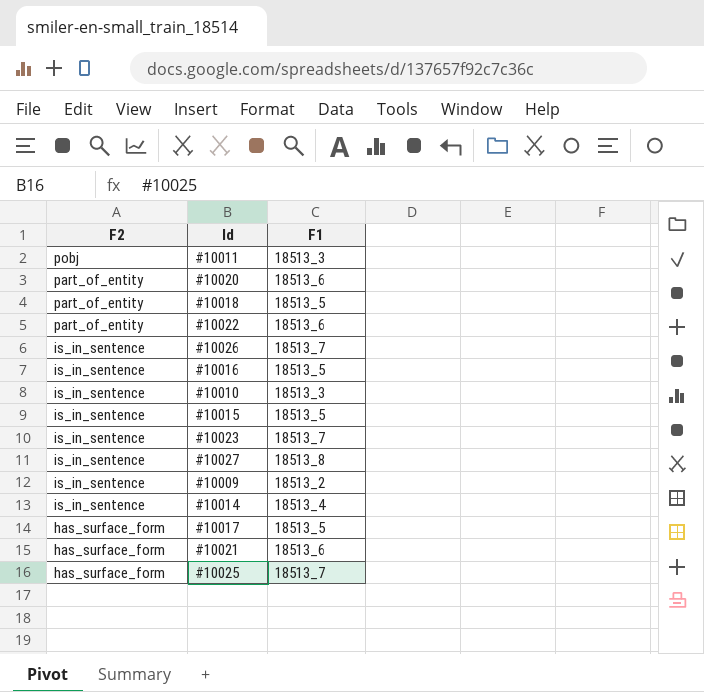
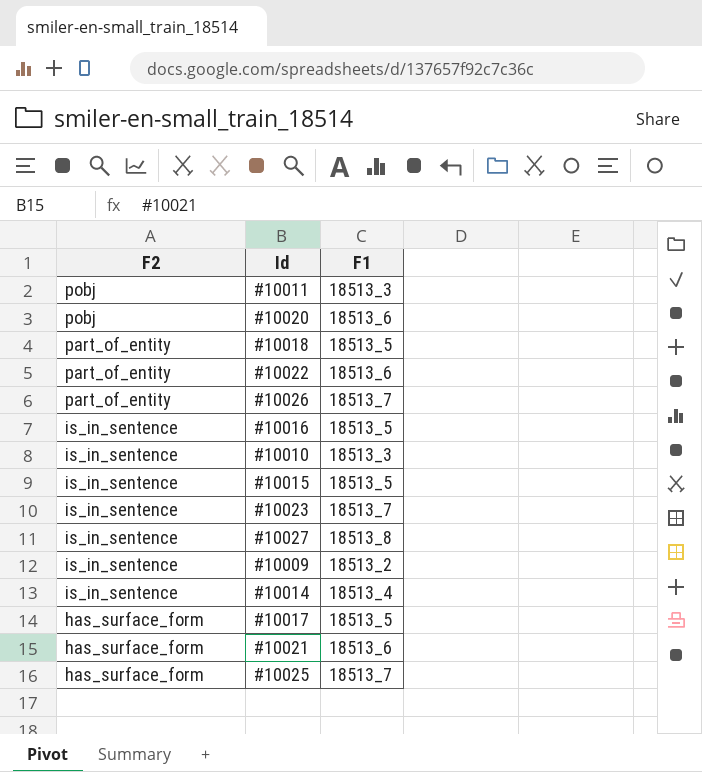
#10020 | F2: part_of_entity -> pobj
#10026 | F2: is_in_sentence -> part_of_entity

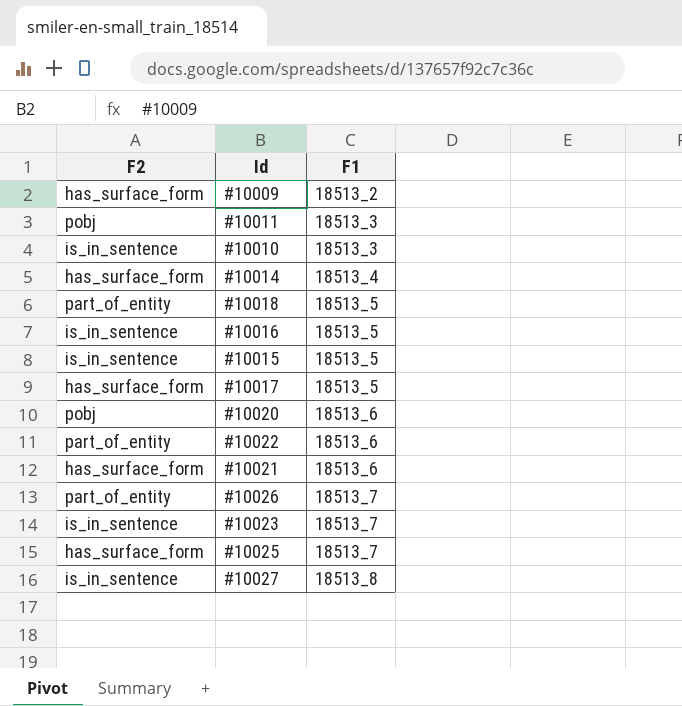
row order: F2 descending -> F1 ascending
#10009 | F2: is_in_sentence -> has_surface_form
#10014 | F2: is_in_sentence -> has_surface_form

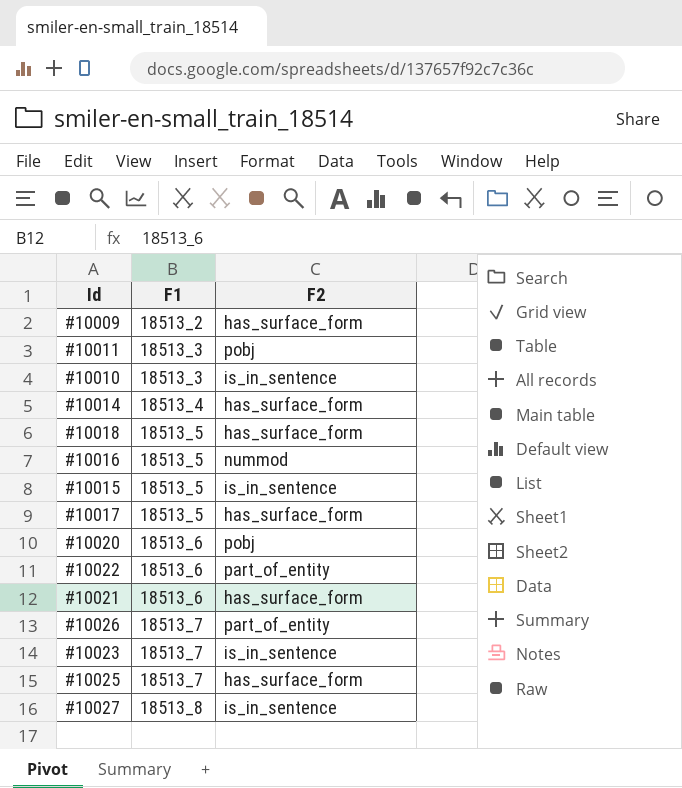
column F2 | position: 1 -> 3
#10018 | F2: part_of_entity -> has_surface_form
#10016 | F2: is_in_sentence -> nummod

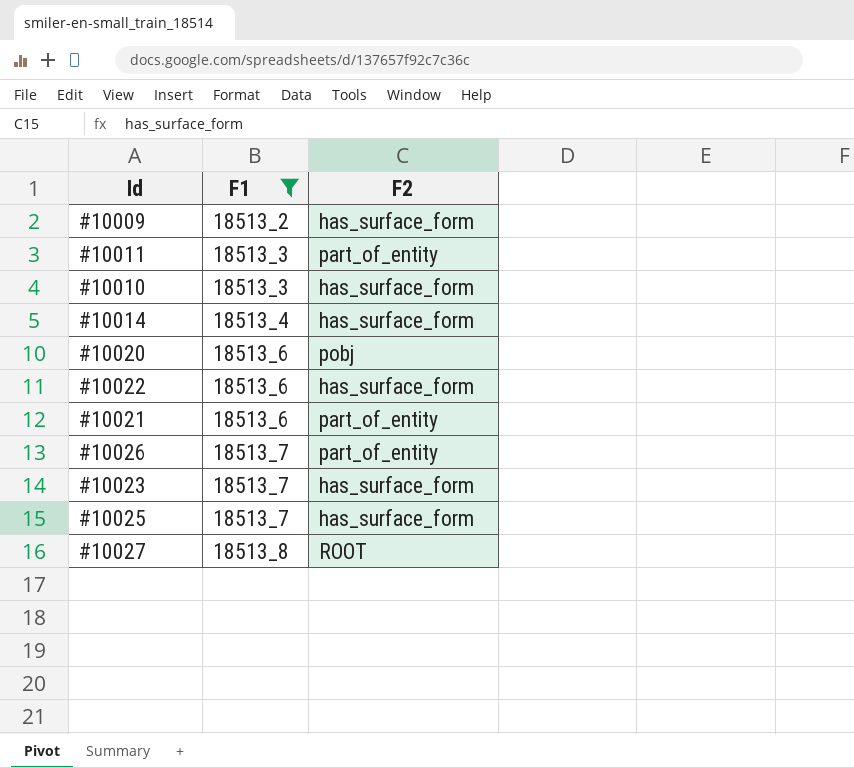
filter: none -> F1 != 18513_5
#10011 | F2: pobj -> part_of_entity
#10010 | F2: is_in_sentence -> has_surface_form
#10022 | F2: part_of_entity -> has_surface_form
#10021 | F2: has_surface_form -> part_of_entity
#10023 | F2: is_in_sentence -> has_surface_form
#10027 | F2: is_in_sentence -> ROOT

